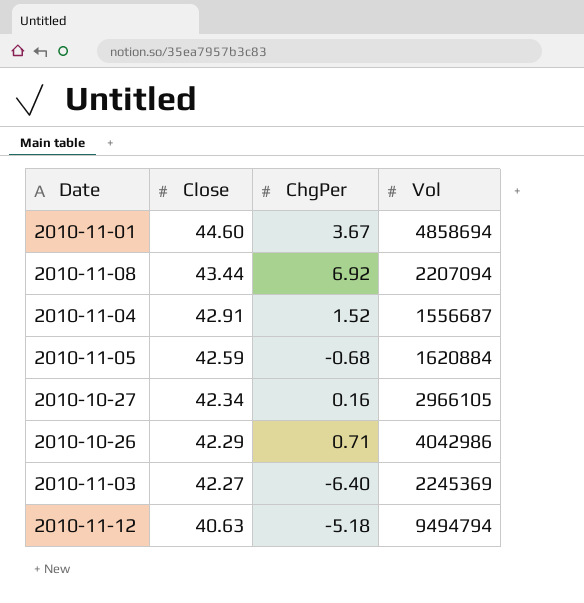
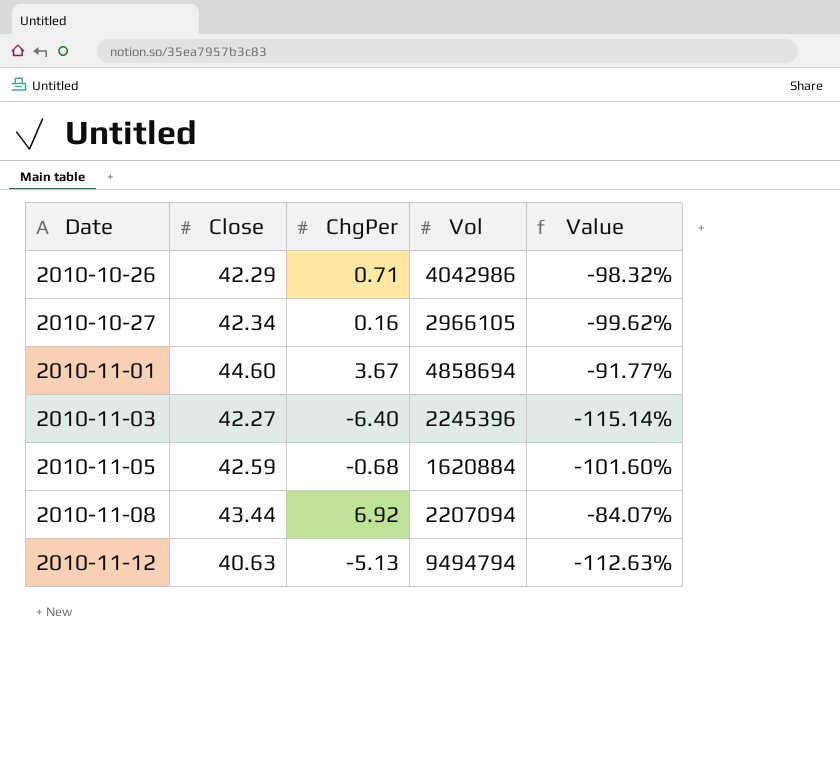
row order: Close descending -> Date ascending
column Value | formula: none -> ([ChgPer] - [Close]) / [Close]
row 2010-11-04: 42.91 | 1.52 | 1556687 -> none
2010-11-03 | Vol: 2245369 -> 2245396
2010-11-12 | ChgPer: -5.18 -> -5.13

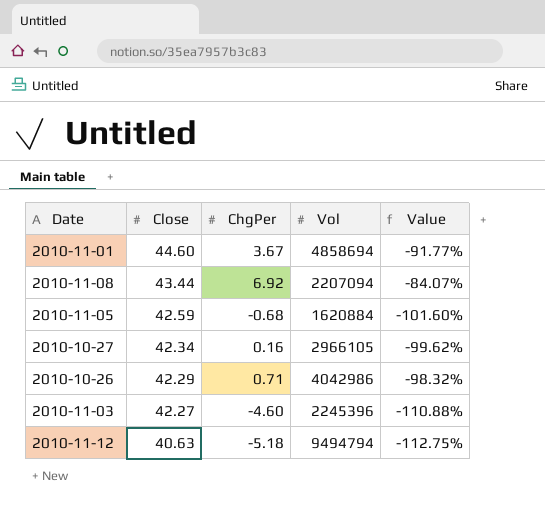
row order: Date ascending -> Close descending
2010-11-03 | ChgPer: -6.40 -> -4.60
2010-11-03 | Value: -115.14% -> -110.88%
2010-11-12 | ChgPer: -5.13 -> -5.18
2010-11-12 | Value: -112.63% -> -112.75%

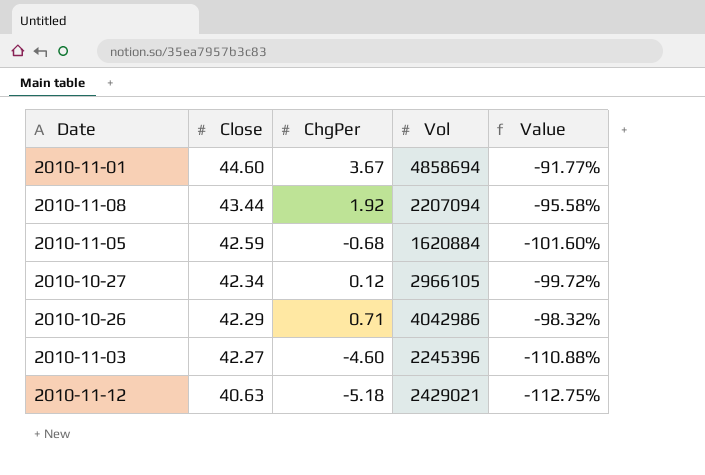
2010-11-08 | ChgPer: 6.92 -> 1.92
2010-11-08 | Value: -84.07% -> -95.58%
2010-10-27 | ChgPer: 0.16 -> 0.12
2010-10-27 | Value: -99.62% -> -99.72%
2010-11-12 | Vol: 9494794 -> 2429021

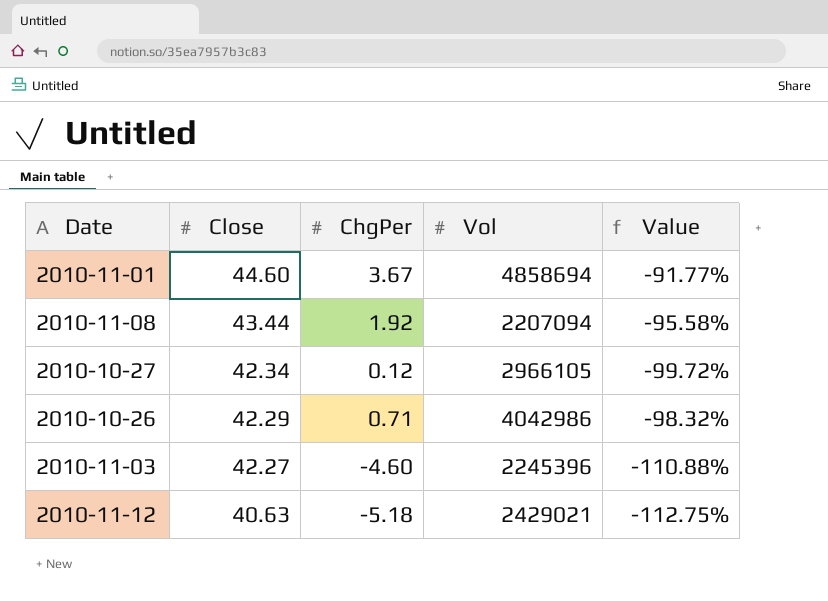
row 2010-11-05: 42.59 | -0.68 | 1620884 | -101.60% -> none

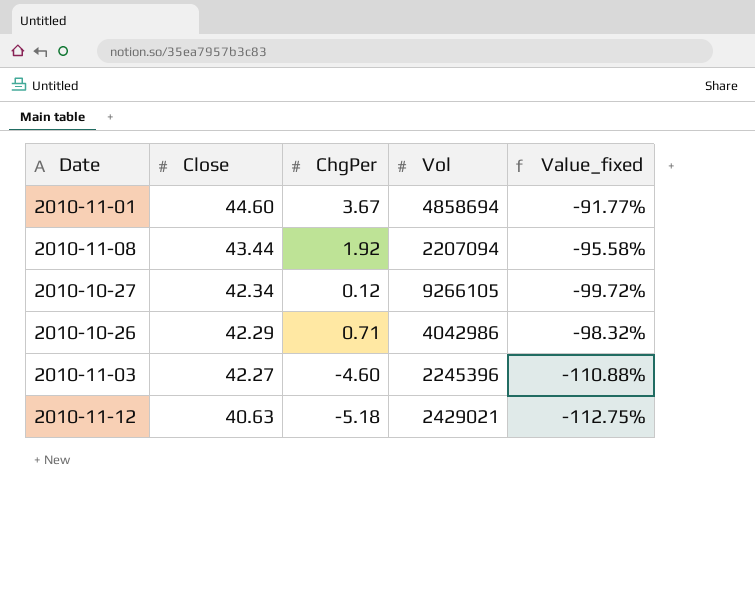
column name: Value -> Value_fixed
2010-10-27 | Vol: 2966105 -> 9266105

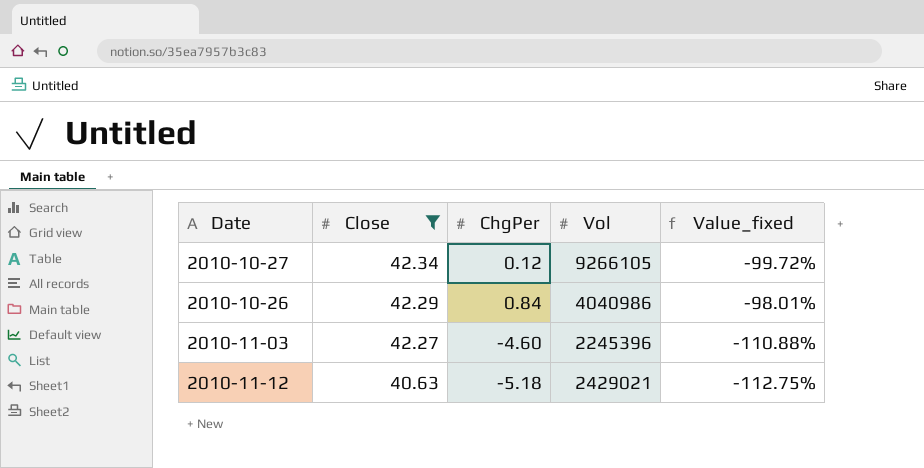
filter: none -> Close <= 42.34
2010-10-26 | ChgPer: 0.71 -> 0.84
2010-10-26 | Vol: 4042986 -> 4040986
2010-10-26 | Value_fixed: -98.32% -> -98.01%

